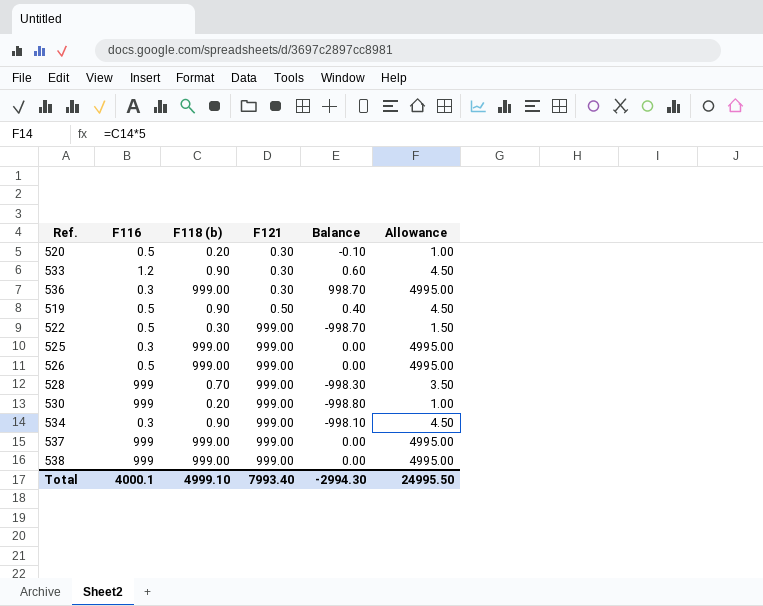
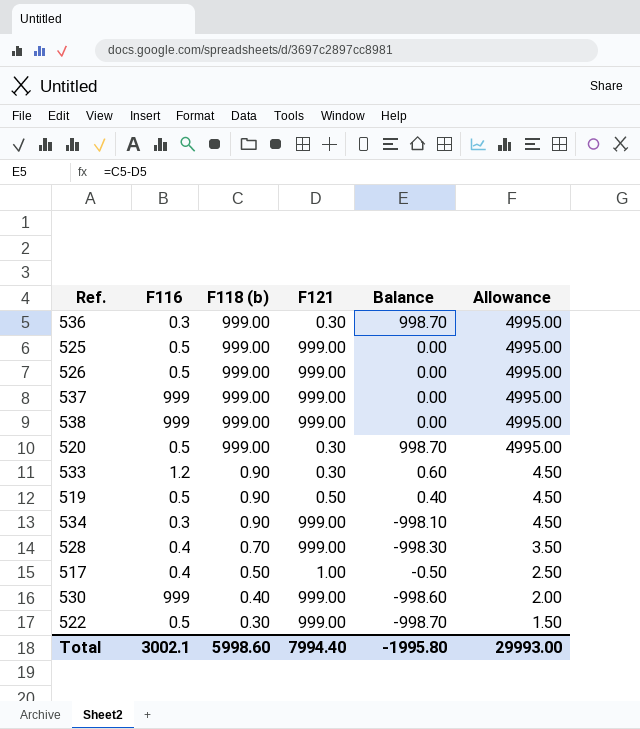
row order: F121 ascending -> F118 (b) descending
525 | F116: 0.3 -> 0.5
520 | F118 (b): 0.20 -> 999.00
520 | Balance: -0.10 -> 998.70
520 | Allowance: 1.00 -> 4995.00
528 | F116: 999 -> 0.4
row 517: none -> 0.4 | 0.50 | 1.00 | -0.50 | 2.50
530 | F118 (b): 0.20 -> 0.40
530 | Balance: -998.80 -> -998.60
530 | Allowance: 1.00 -> 2.00
Total | F116: 4000.1 -> 3002.1
Total | F118 (b): 4999.10 -> 5998.60
Total | F121: 7993.40 -> 7994.40
Total | Balance: -2994.30 -> -1995.80
Total | Allowance: 24995.50 -> 29993.00

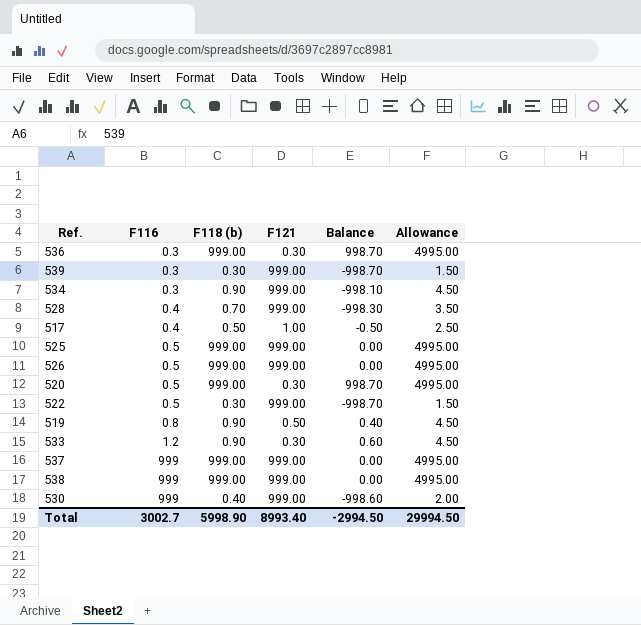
row order: F118 (b) descending -> F116 ascending
row 539: none -> 0.3 | 0.30 | 999.00 | -998.70 | 1.50
519 | F116: 0.5 -> 0.8
Total | F116: 3002.1 -> 3002.7
Total | F118 (b): 5998.60 -> 5998.90
Total | F121: 7994.40 -> 8993.40
Total | Balance: -1995.80 -> -2994.50
Total | Allowance: 29993.00 -> 29994.50

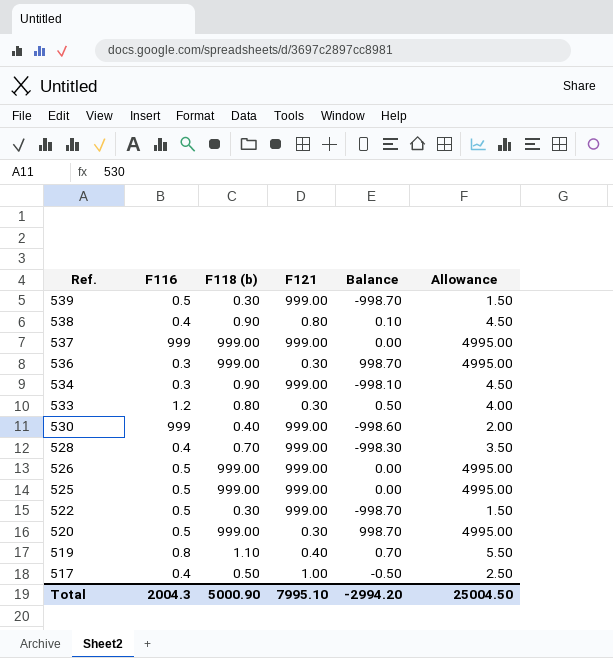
row order: F116 ascending -> Ref. descending
539 | F116: 0.3 -> 0.5
538 | F116: 999 -> 0.4
538 | F118 (b): 999.00 -> 0.90
538 | F121: 999.00 -> 0.80
538 | Balance: 0.00 -> 0.10
538 | Allowance: 4995.00 -> 4.50
533 | F118 (b): 0.90 -> 0.80
533 | Balance: 0.60 -> 0.50
533 | Allowance: 4.50 -> 4.00
519 | F118 (b): 0.90 -> 1.10
519 | F121: 0.50 -> 0.40
519 | Balance: 0.40 -> 0.70
519 | Allowance: 4.50 -> 5.50
Total | F116: 3002.7 -> 2004.3
Total | F118 (b): 5998.90 -> 5000.90
Total | F121: 8993.40 -> 7995.10
Total | Balance: -2994.50 -> -2994.20
Total | Allowance: 29994.50 -> 25004.50

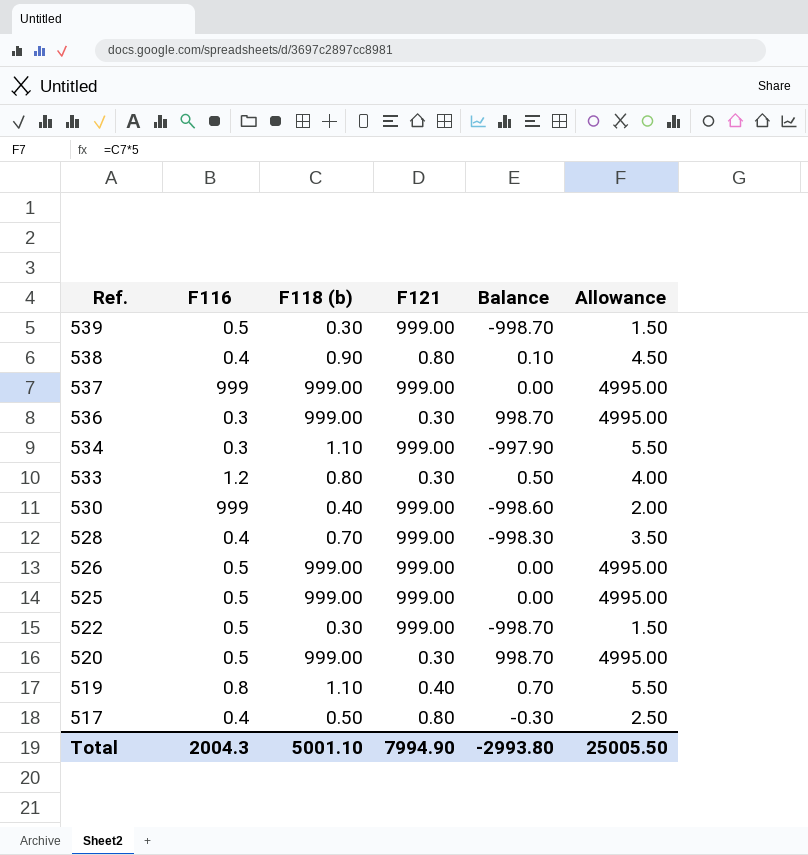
534 | F118 (b): 0.90 -> 1.10
534 | Balance: -998.10 -> -997.90
534 | Allowance: 4.50 -> 5.50
517 | F121: 1.00 -> 0.80
517 | Balance: -0.50 -> -0.30
Total | F118 (b): 5000.90 -> 5001.10
Total | F121: 7995.10 -> 7994.90
Total | Balance: -2994.20 -> -2993.80
Total | Allowance: 25004.50 -> 25005.50

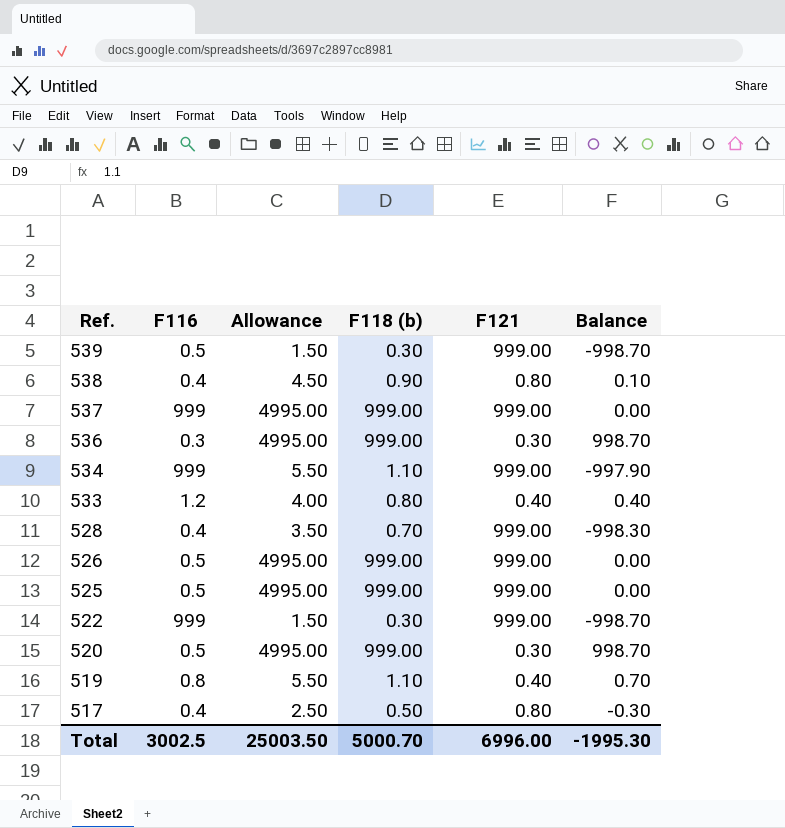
column Allowance | position: 6 -> 3
row 530: 999 | 0.40 | 999.00 | -998.60 | 2.00 -> none
534 | F116: 0.3 -> 999
533 | F121: 0.30 -> 0.40
533 | Balance: 0.50 -> 0.40
522 | F116: 0.5 -> 999
Total | F116: 2004.3 -> 3002.5
Total | Allowance: 25005.50 -> 25003.50
Total | F118 (b): 5001.10 -> 5000.70
Total | F121: 7994.90 -> 6996.00
Total | Balance: -2993.80 -> -1995.30

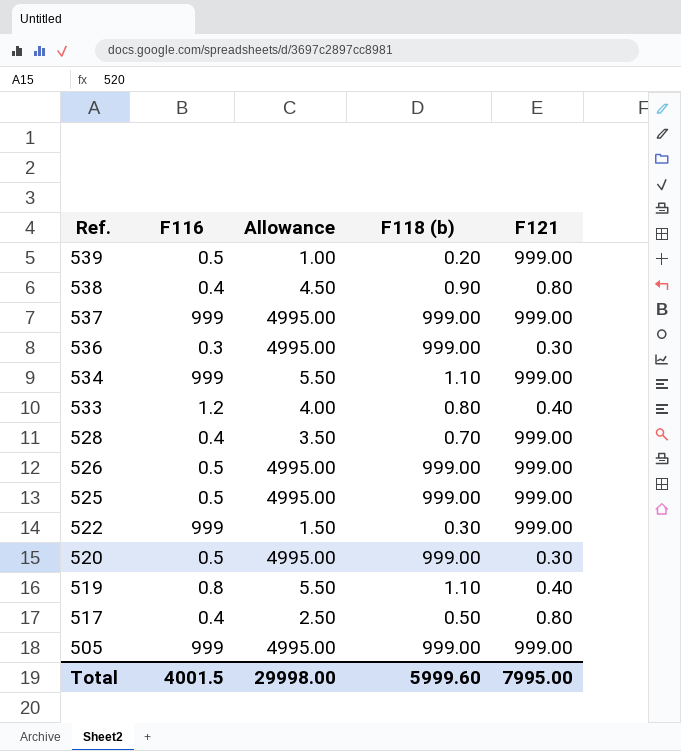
column Balance | formula: [F118 (b)] - [F121] -> none
539 | Allowance: 1.50 -> 1.00
539 | F118 (b): 0.30 -> 0.20
row 505: none -> 999 | 4995.00 | 999.00 | 999.00
Total | F116: 3002.5 -> 4001.5
Total | Allowance: 25003.50 -> 29998.00
Total | F118 (b): 5000.70 -> 5999.60
Total | F121: 6996.00 -> 7995.00

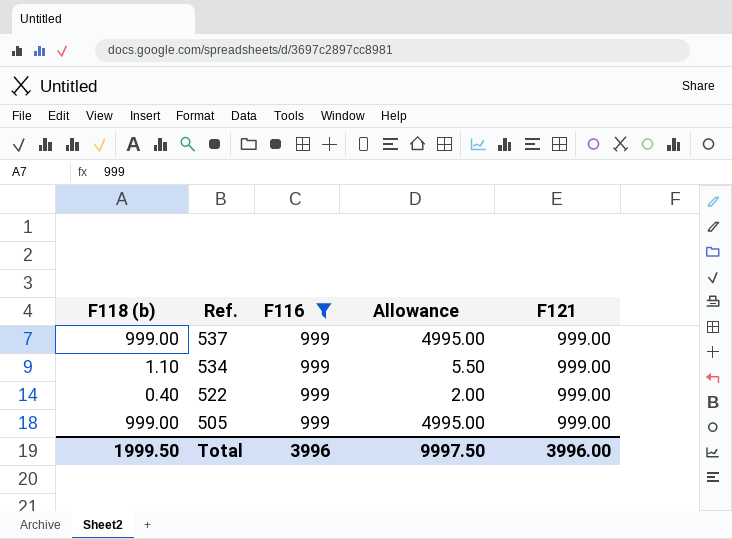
filter: none -> F116 = 999
column F118 (b) | position: 4 -> 1
522 | F118 (b): 0.30 -> 0.40
522 | Allowance: 1.50 -> 2.00
Total | F118 (b): 5999.60 -> 1999.50
Total | F116: 4001.5 -> 3996
Total | Allowance: 29998.00 -> 9997.50
Total | F121: 7995.00 -> 3996.00

